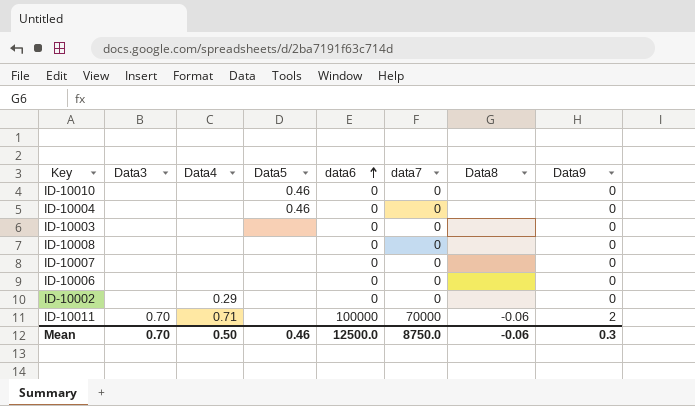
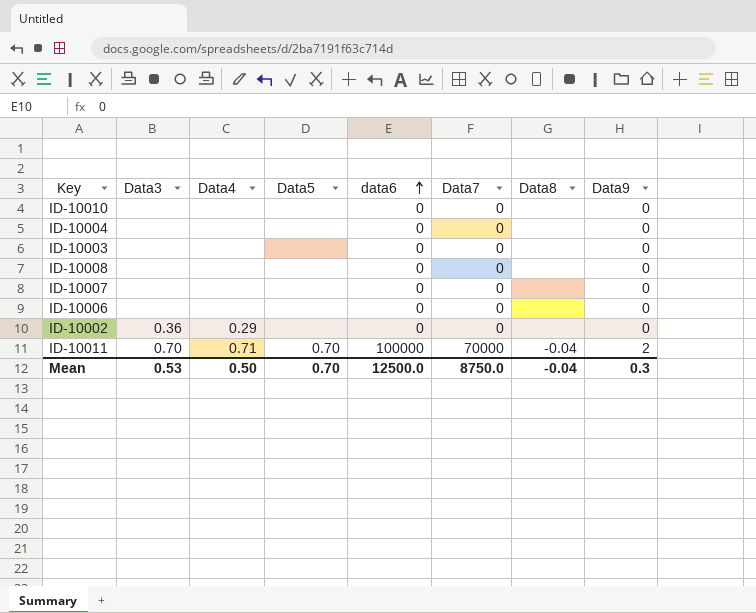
column name: data7 -> Data7
ID-10010 | Data5: 0.46 -> none
ID-10004 | Data5: 0.46 -> none
ID-10002 | Data3: none -> 0.36
ID-10011 | Data5: none -> 0.70
ID-10011 | Data8: -0.06 -> -0.04
Mean | Data3: 0.70 -> 0.53
Mean | Data5: 0.46 -> 0.70
Mean | Data8: -0.06 -> -0.04

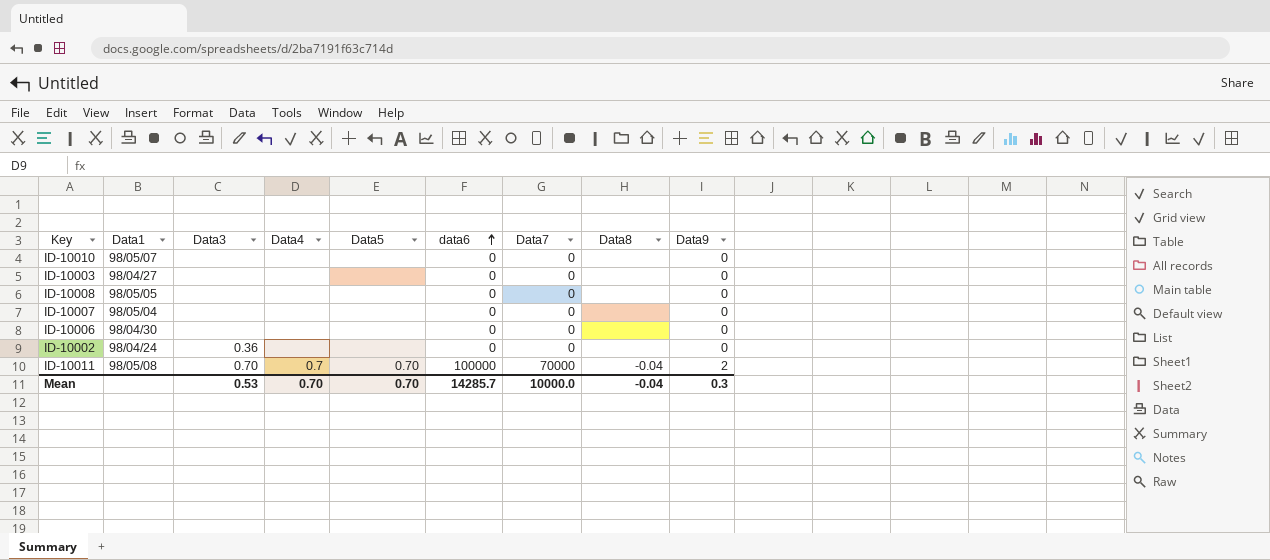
column Data1 | position: none -> 2
row ID-10004: none | none | none | 0 | 0 | none | 0 -> none
ID-10002 | Data4: 0.29 -> none
ID-10011 | Data4: 0.71 -> 0.7
Mean | Data4: 0.50 -> 0.70
Mean | data6: 12500.0 -> 14285.7
Mean | Data7: 8750.0 -> 10000.0

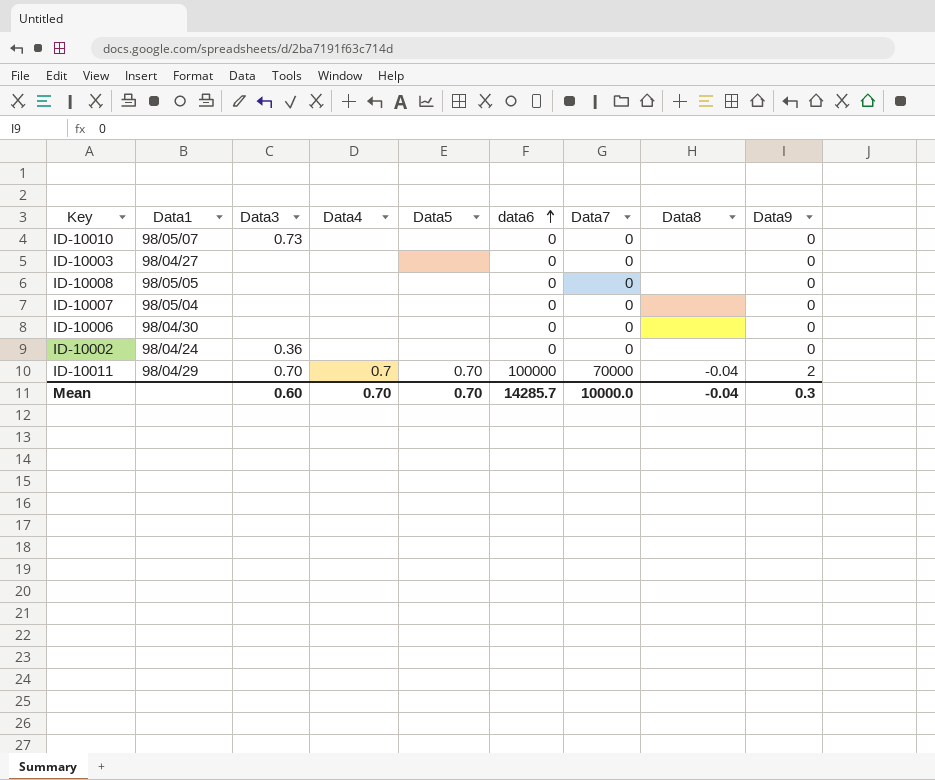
ID-10010 | Data3: none -> 0.73
ID-10011 | Data1: 98/05/08 -> 98/04/29
Mean | Data3: 0.53 -> 0.60

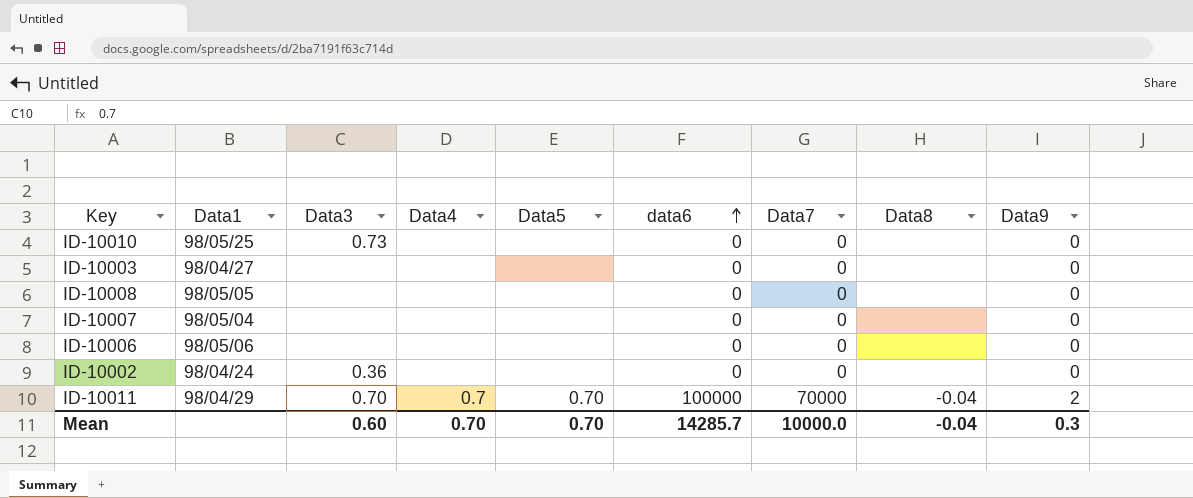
ID-10010 | Data1: 98/05/07 -> 98/05/25
ID-10006 | Data1: 98/04/30 -> 98/05/06

